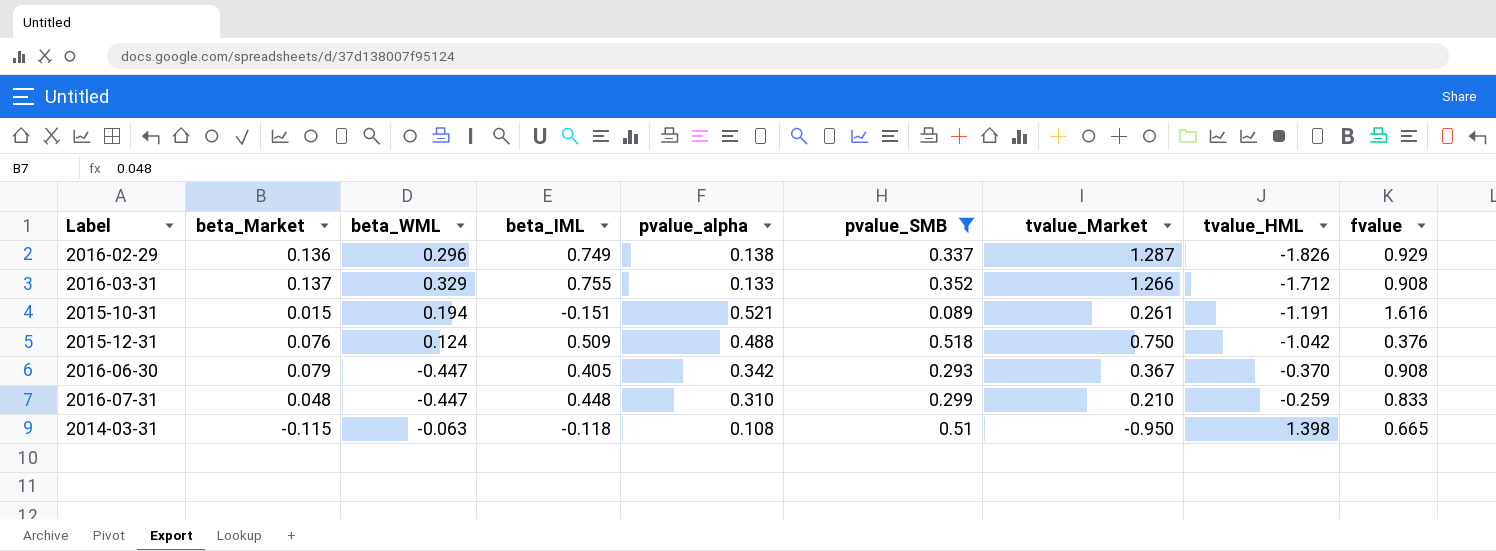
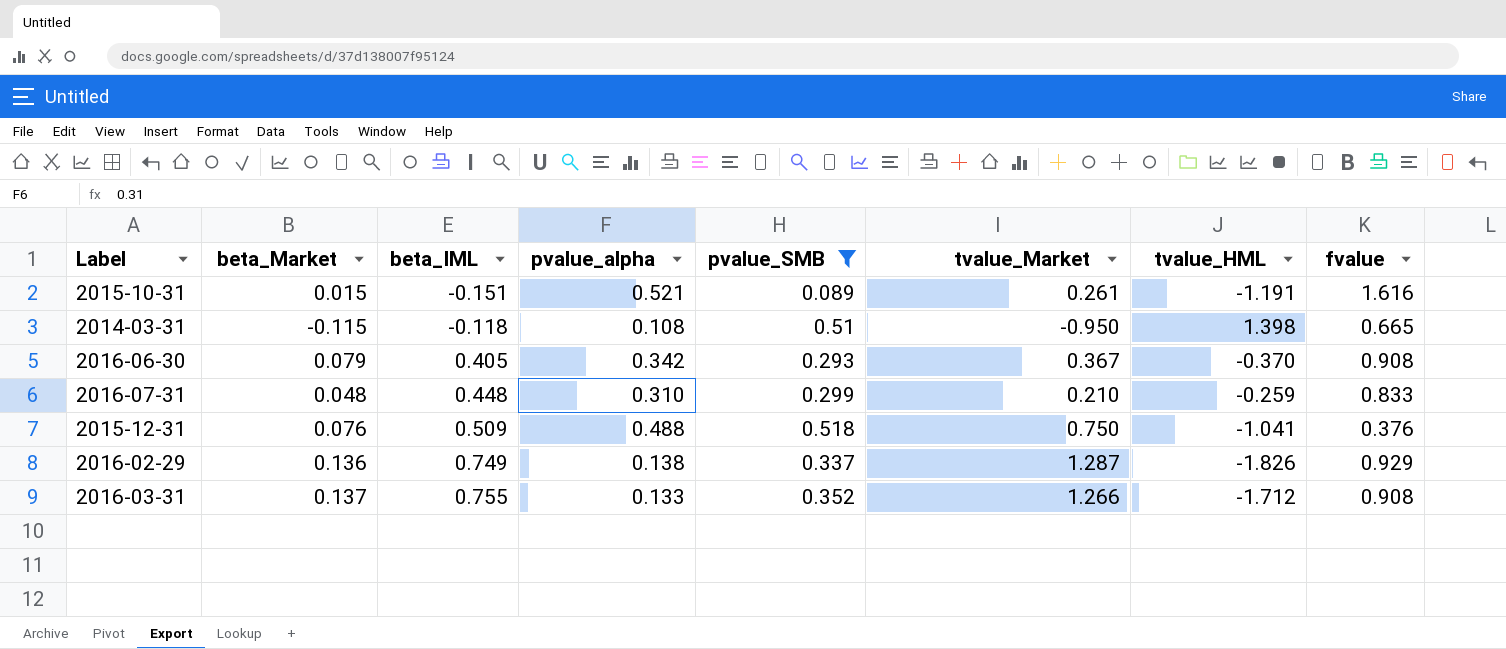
row order: tvalue_HML ascending -> beta_IML ascending
column beta_WML | position: 3 -> none
2015-12-31 | tvalue_HML: -1.042 -> -1.041

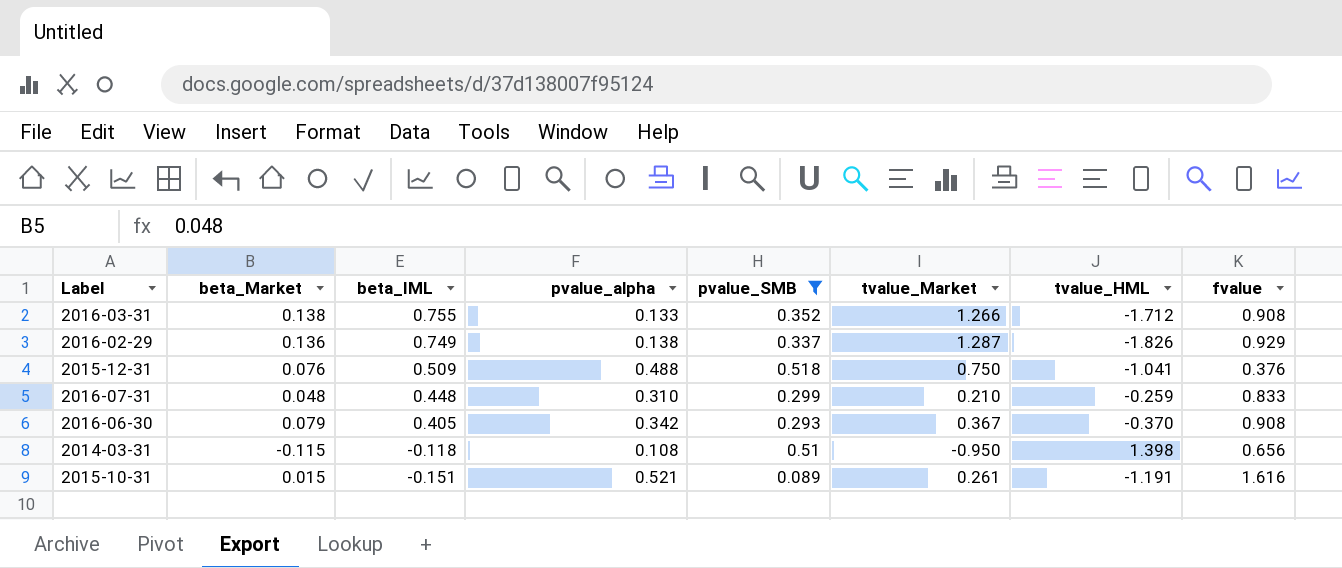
row order: beta_IML ascending -> beta_IML descending
2016-03-31 | beta_Market: 0.137 -> 0.138
2014-03-31 | fvalue: 0.665 -> 0.656

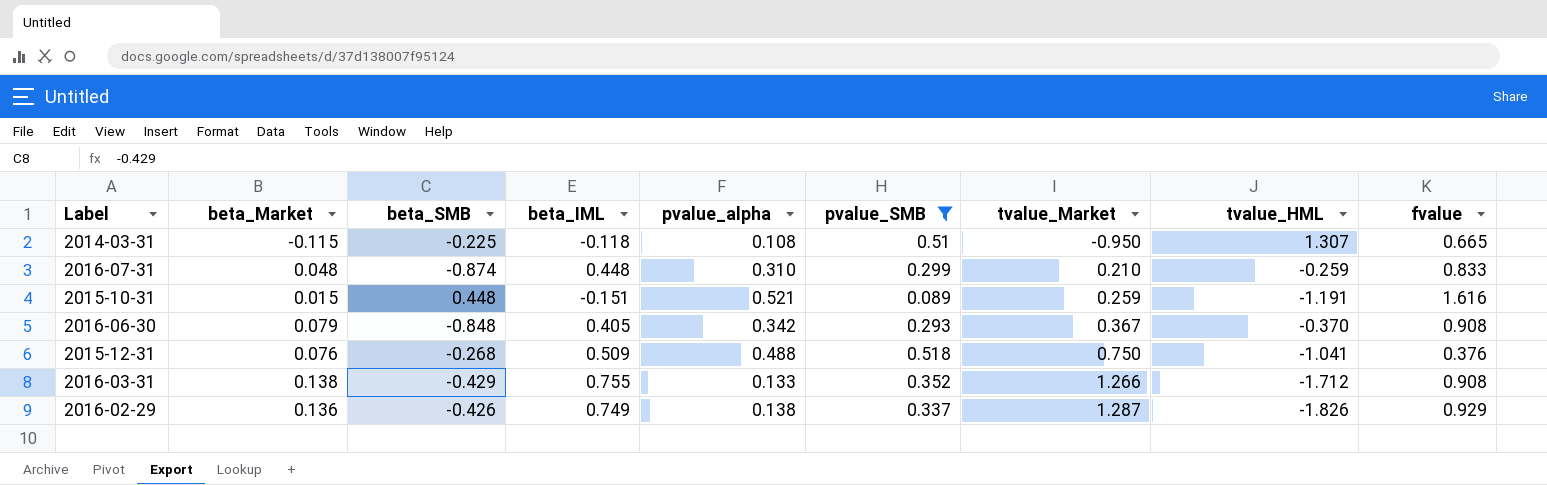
row order: beta_IML descending -> tvalue_Market ascending
column beta_SMB | position: none -> 3
2014-03-31 | tvalue_HML: 1.398 -> 1.307
2014-03-31 | fvalue: 0.656 -> 0.665
2015-10-31 | tvalue_Market: 0.261 -> 0.259

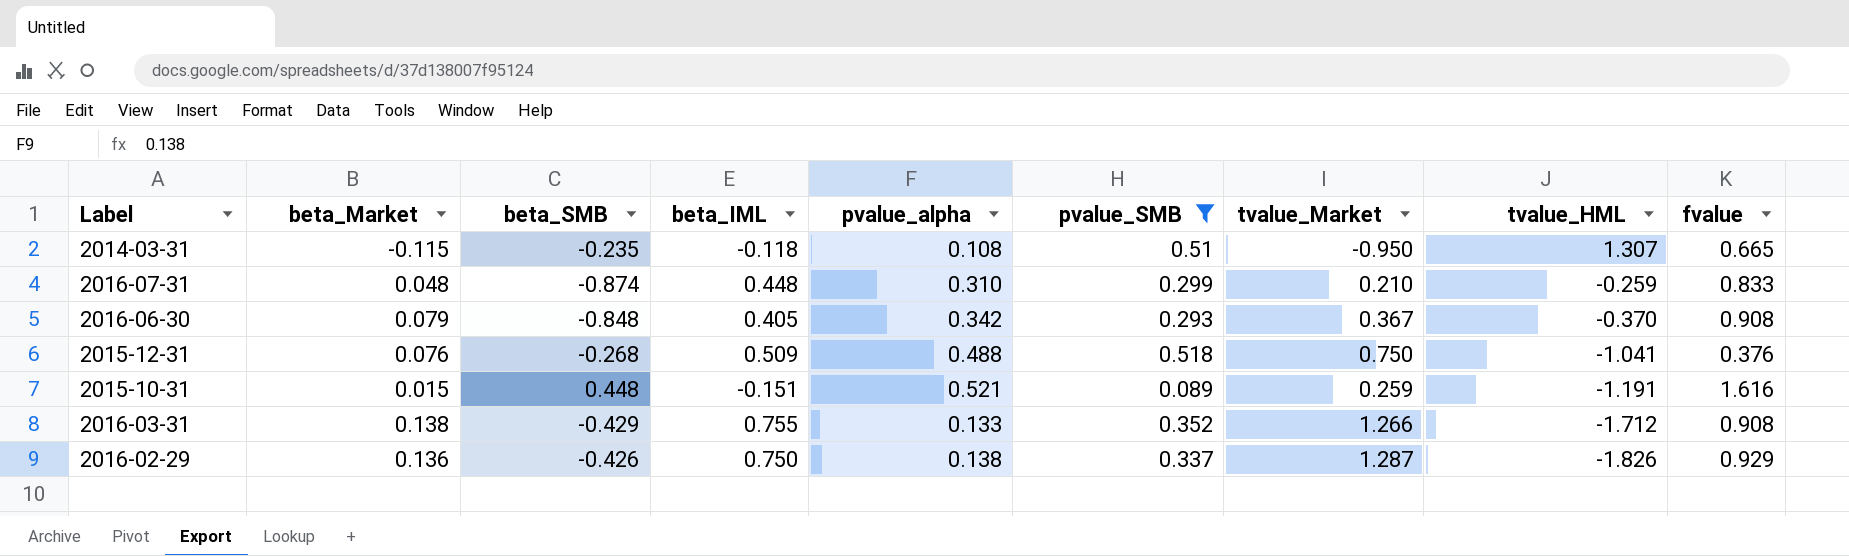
row order: tvalue_Market ascending -> tvalue_HML descending
2014-03-31 | beta_SMB: -0.225 -> -0.235
2016-02-29 | beta_IML: 0.749 -> 0.750

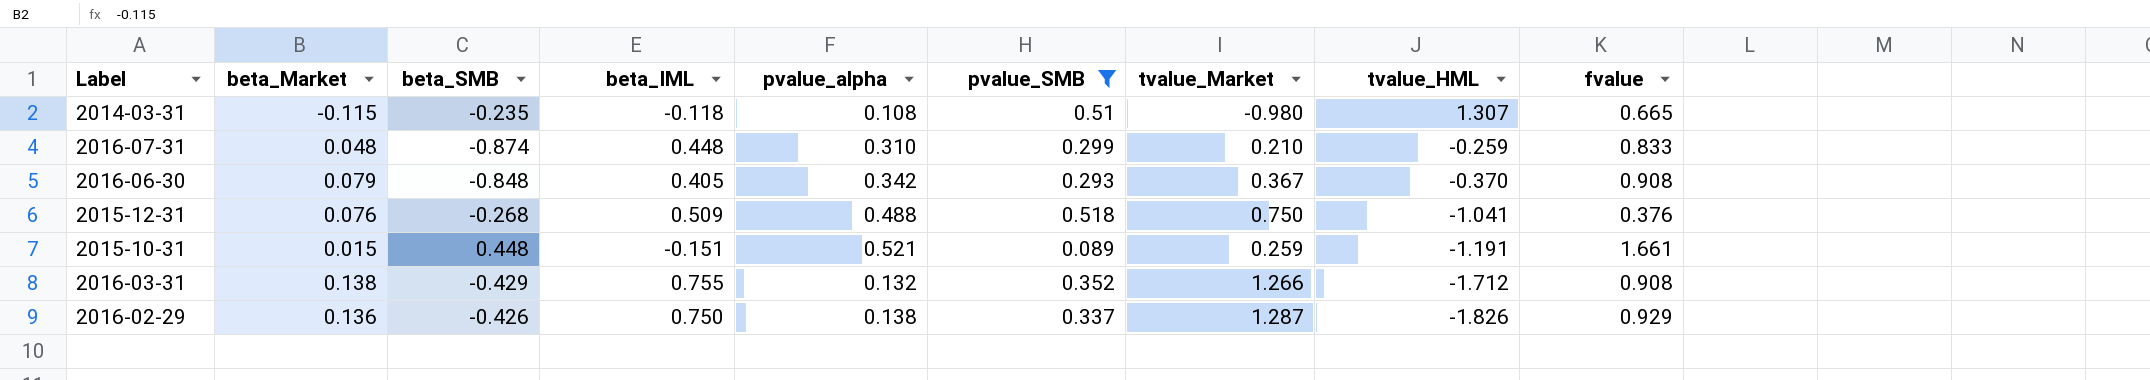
2014-03-31 | tvalue_Market: -0.950 -> -0.980
2015-10-31 | fvalue: 1.616 -> 1.661
2016-03-31 | pvalue_alpha: 0.133 -> 0.132

